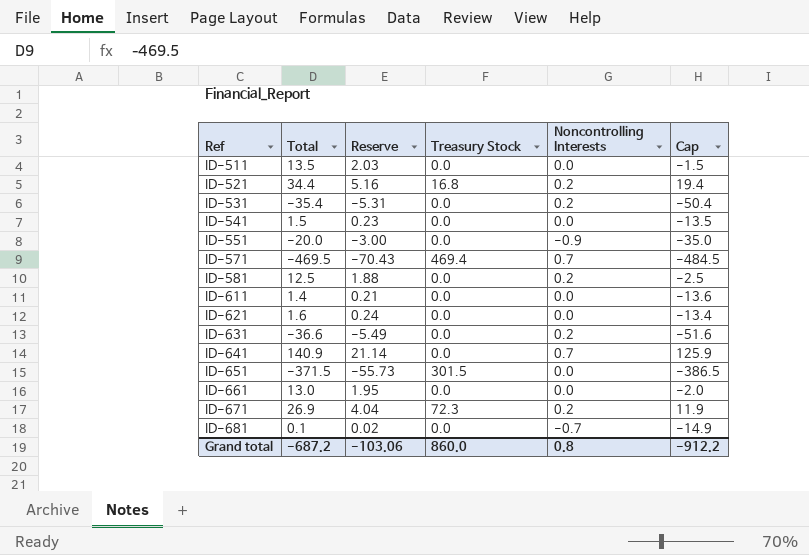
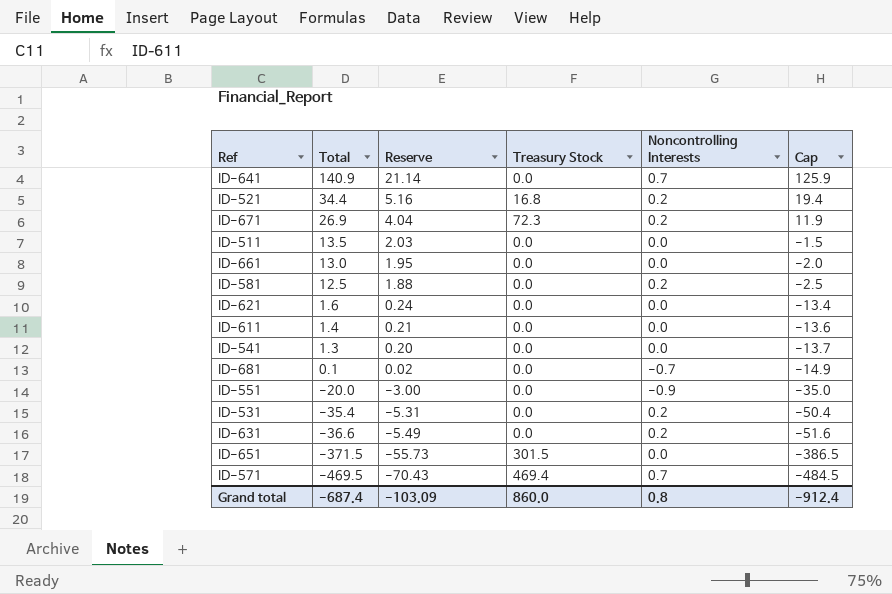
row order: Ref ascending -> Total descending
ID-541 | Total: 1.5 -> 1.3
ID-541 | Reserve: 0.23 -> 0.20
ID-541 | Cap: -13.5 -> -13.7
Grand total | Total: -687.2 -> -687.4
Grand total | Reserve: -103.06 -> -103.09
Grand total | Cap: -912.2 -> -912.4

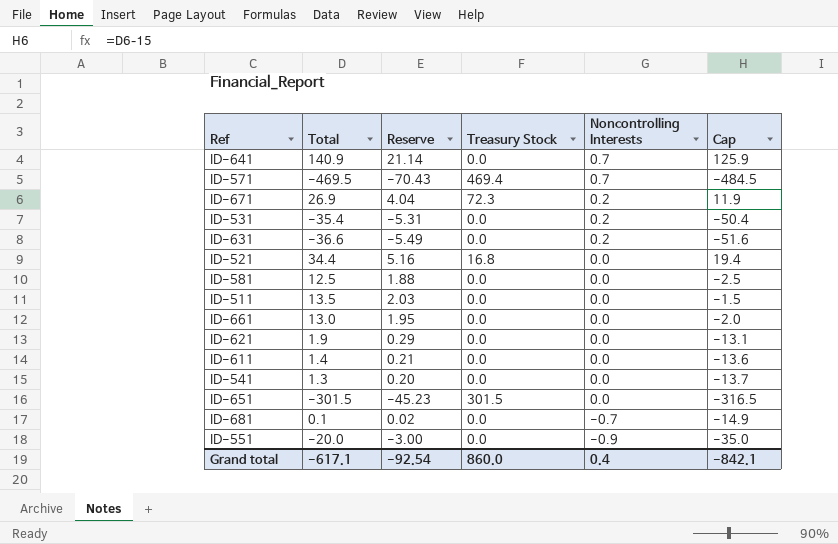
row order: Total descending -> Noncontrolling Interests descending
ID-521 | Noncontrolling Interests: 0.2 -> 0.0
ID-581 | Noncontrolling Interests: 0.2 -> 0.0
ID-621 | Total: 1.6 -> 1.9
ID-621 | Reserve: 0.24 -> 0.29
ID-621 | Cap: -13.4 -> -13.1
ID-651 | Total: -371.5 -> -301.5
ID-651 | Reserve: -55.73 -> -45.23
ID-651 | Cap: -386.5 -> -316.5
Grand total | Total: -687.4 -> -617.1
Grand total | Reserve: -103.09 -> -92.54
Grand total | Noncontrolling Interests: 0.8 -> 0.4
Grand total | Cap: -912.4 -> -842.1

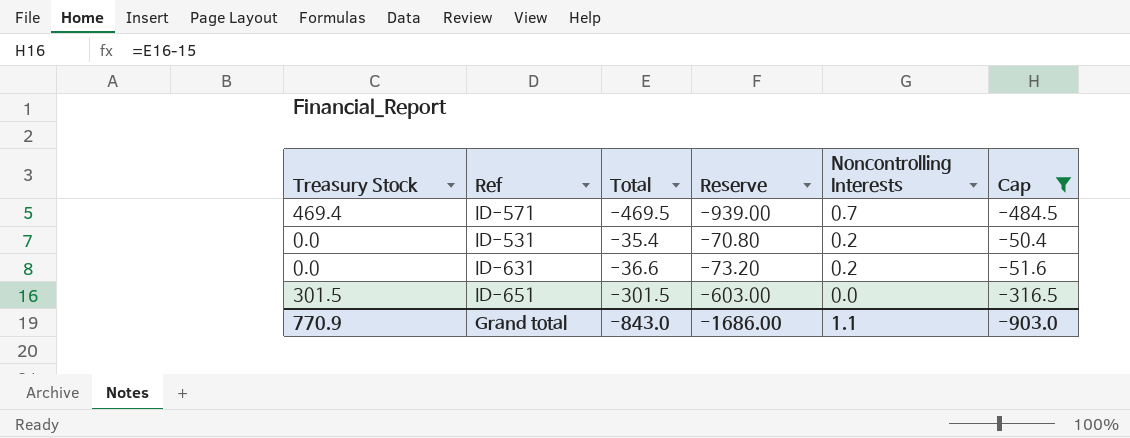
filter: none -> Cap <= -50.4
column Treasury Stock | position: 4 -> 1
column Reserve | formula: [Total] * 0.15 -> [Total] * 2
Grand total | Treasury Stock: 860.0 -> 770.9
Grand total | Total: -617.1 -> -843.0
Grand total | Reserve: -92.54 -> -1686.00
Grand total | Noncontrolling Interests: 0.4 -> 1.1
Grand total | Cap: -842.1 -> -903.0

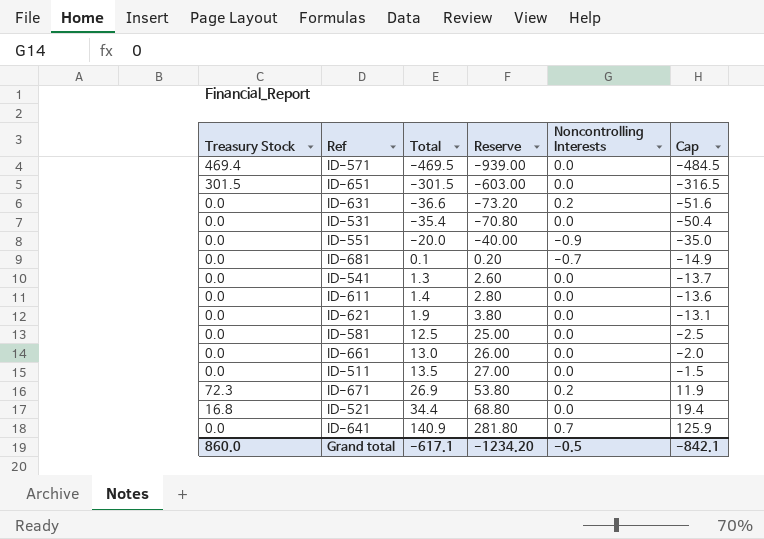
filter: Cap <= -50.4 -> none
row order: Noncontrolling Interests descending -> Total ascending
ID-571 | Noncontrolling Interests: 0.7 -> 0.0
ID-531 | Noncontrolling Interests: 0.2 -> 0.0
Grand total | Treasury Stock: 770.9 -> 860.0
Grand total | Total: -843.0 -> -617.1
Grand total | Reserve: -1686.00 -> -1234.20
Grand total | Noncontrolling Interests: 1.1 -> -0.5
Grand total | Cap: -903.0 -> -842.1

